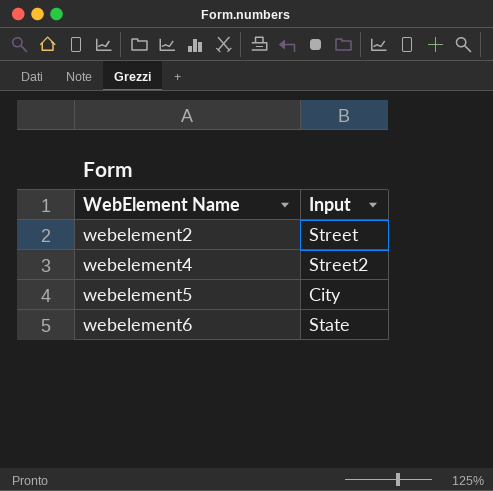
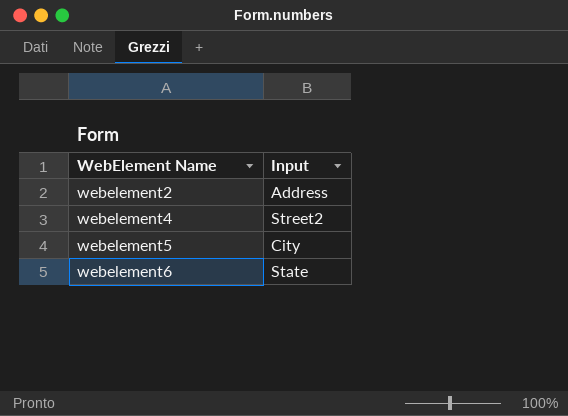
webelement2 | Input: Street -> Address

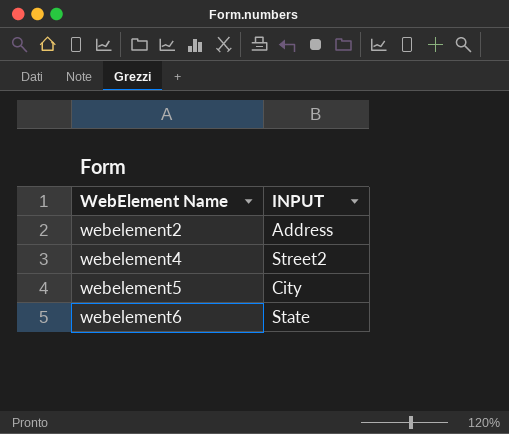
column name: Input -> INPUT

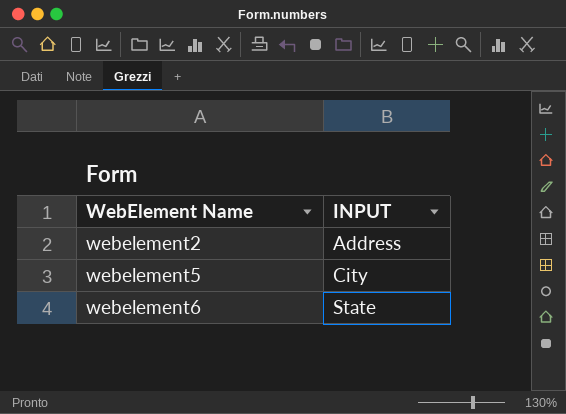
row webelement4: Street2 -> none

